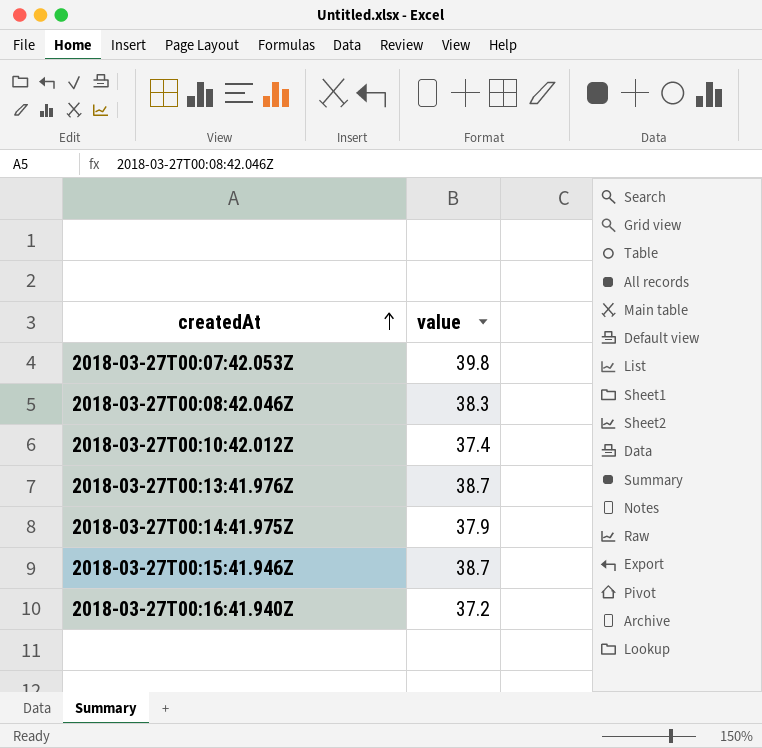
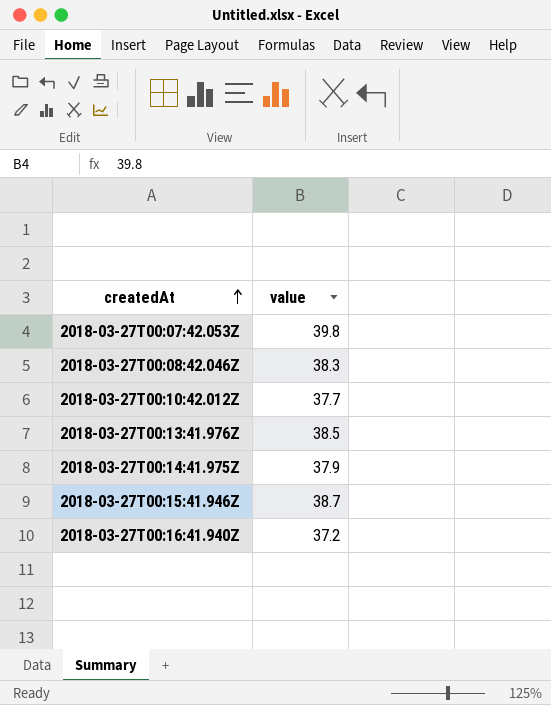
2018-03-27T00:10:42.012Z | value: 37.4 -> 37.7
2018-03-27T00:13:41.976Z | value: 38.7 -> 38.5

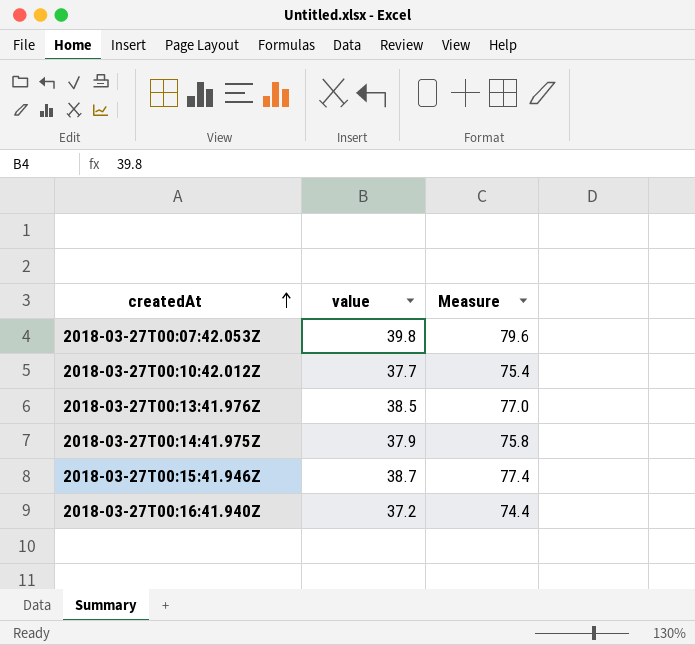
column Measure | formula: none -> [value] * 2
row 2018-03-27T00:08:42.046Z: 38.3 -> none

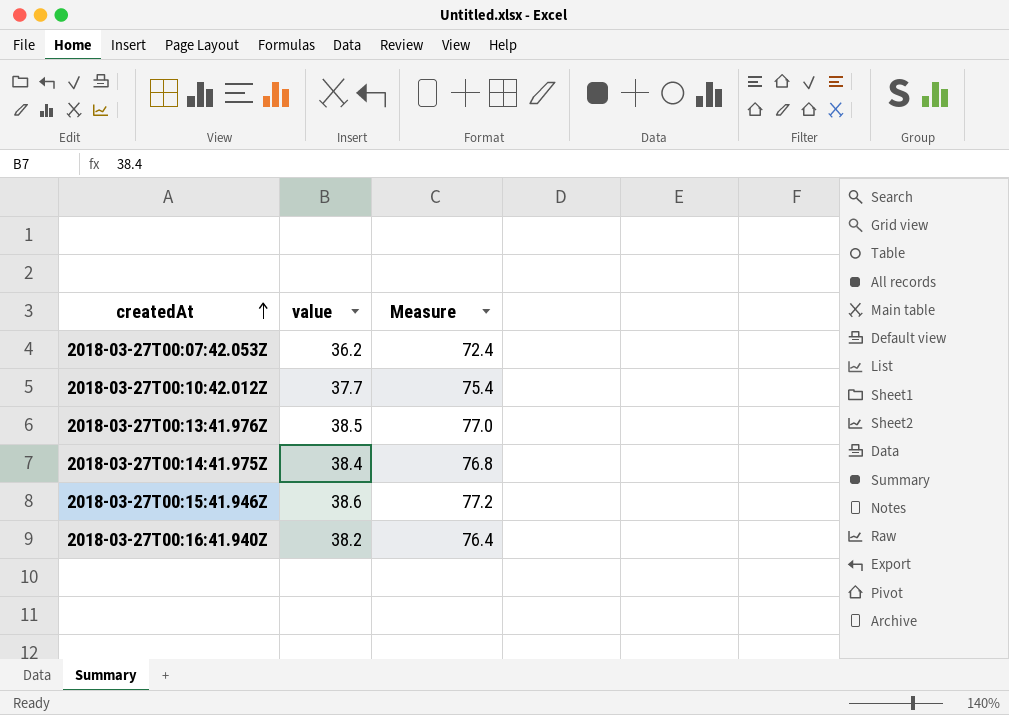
2018-03-27T00:07:42.053Z | value: 39.8 -> 36.2
2018-03-27T00:07:42.053Z | Measure: 79.6 -> 72.4
2018-03-27T00:14:41.975Z | value: 37.9 -> 38.4
2018-03-27T00:14:41.975Z | Measure: 75.8 -> 76.8
2018-03-27T00:15:41.946Z | value: 38.7 -> 38.6
2018-03-27T00:15:41.946Z | Measure: 77.4 -> 77.2
2018-03-27T00:16:41.940Z | value: 37.2 -> 38.2
2018-03-27T00:16:41.940Z | Measure: 74.4 -> 76.4

